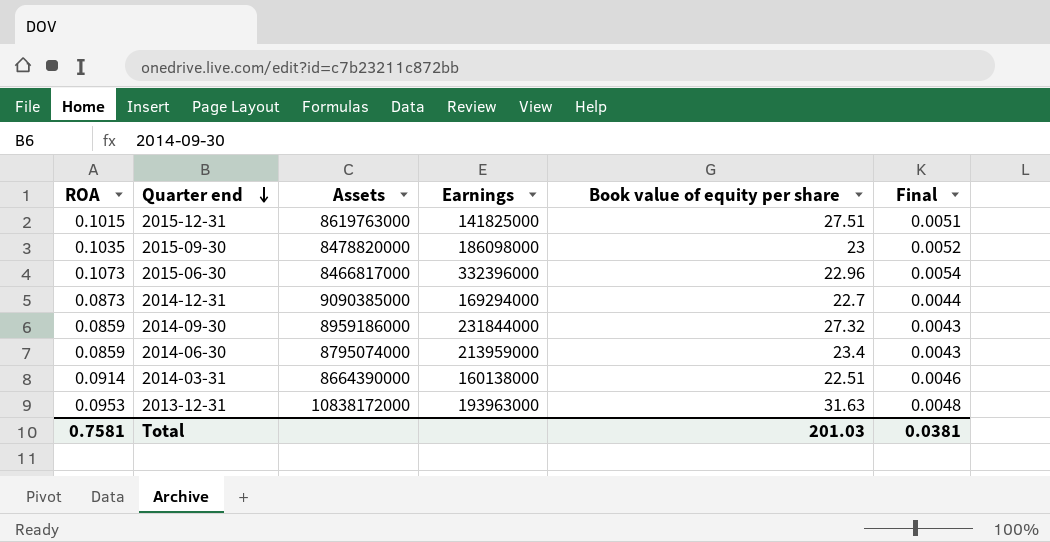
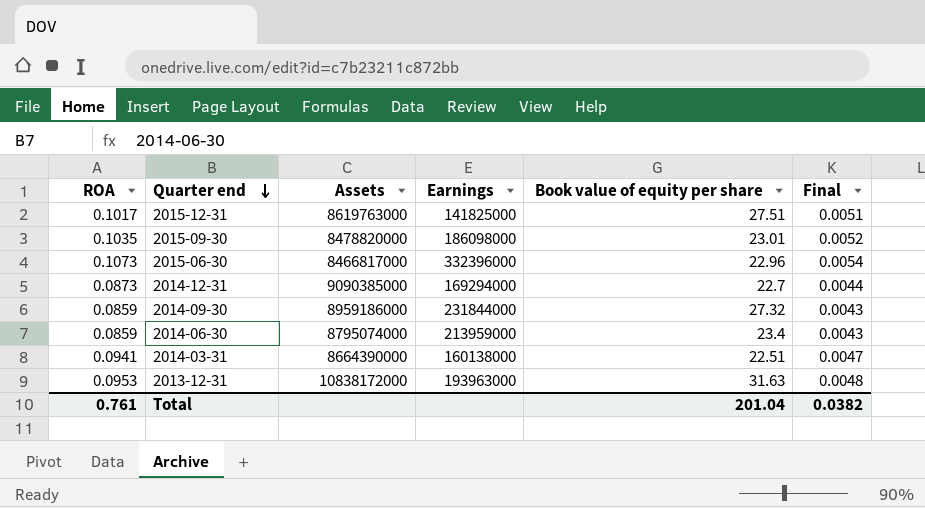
2015-12-31 | ROA: 0.1015 -> 0.1017
2015-09-30 | Book value of equity per share: 23 -> 23.01
2014-03-31 | ROA: 0.0914 -> 0.0941
2014-03-31 | Final: 0.0046 -> 0.0047
Total | ROA: 0.7581 -> 0.761
Total | Book value of equity per share: 201.03 -> 201.04
Total | Final: 0.0381 -> 0.0382

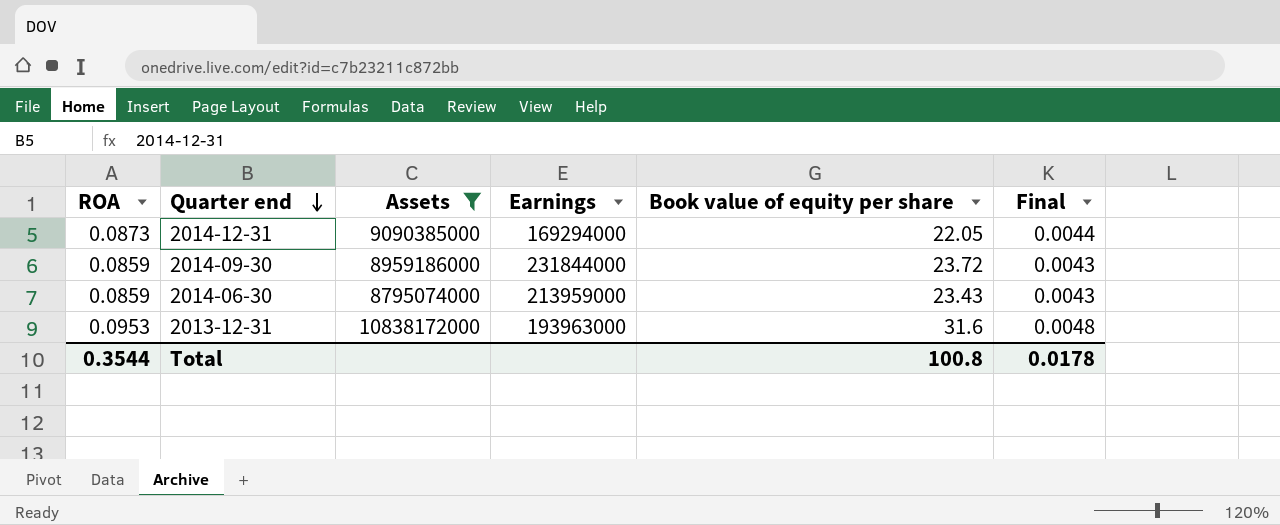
filter: none -> Assets >= 8795074000
2014-12-31 | Book value of equity per share: 22.7 -> 22.05
2014-09-30 | Book value of equity per share: 27.32 -> 23.72
2014-06-30 | Book value of equity per share: 23.4 -> 23.43
2013-12-31 | Book value of equity per share: 31.63 -> 31.6
Total | ROA: 0.761 -> 0.3544
Total | Book value of equity per share: 201.04 -> 100.8
Total | Final: 0.0382 -> 0.0178

